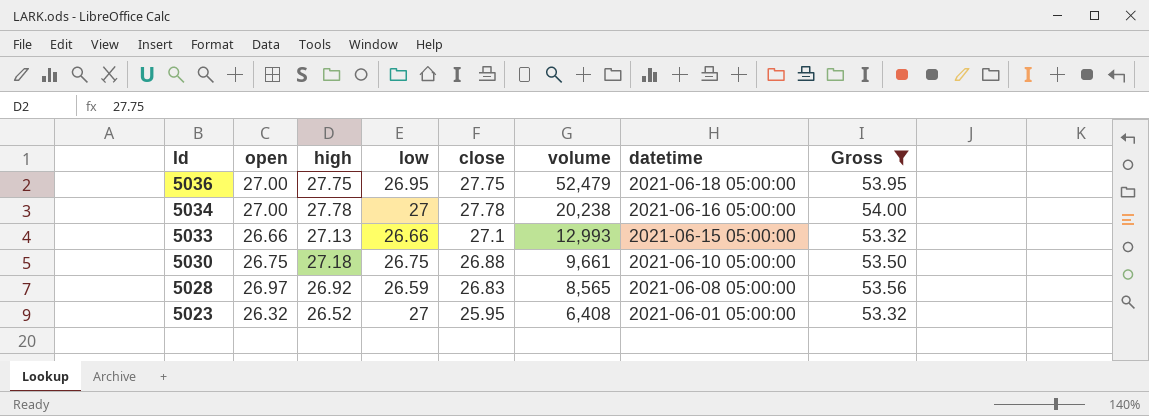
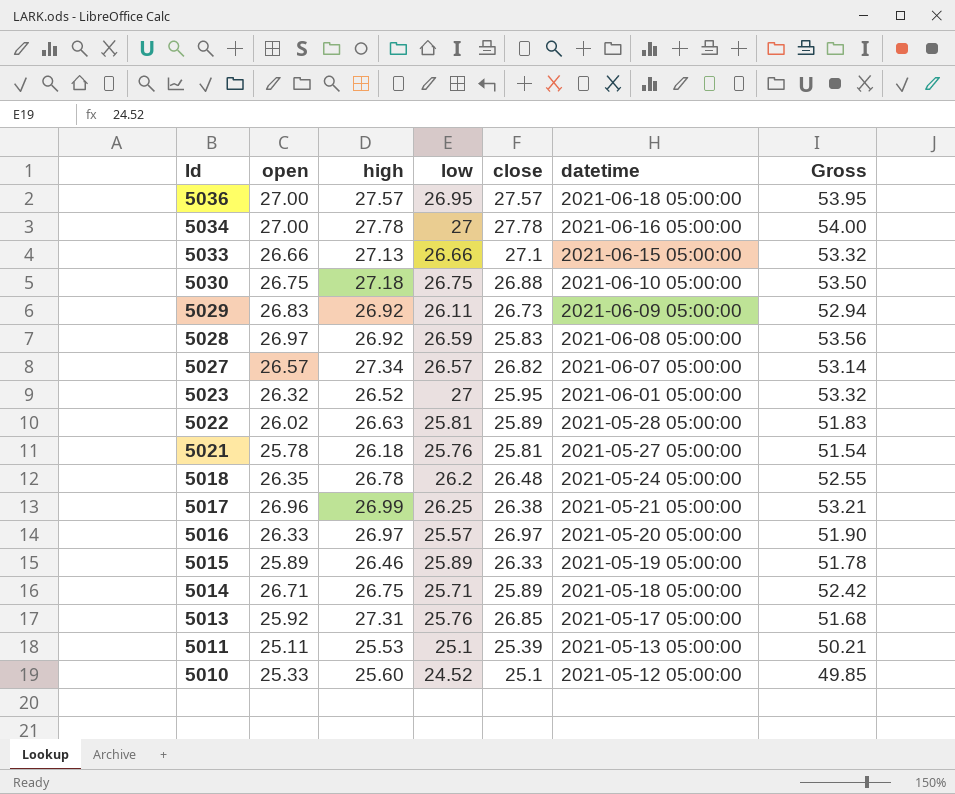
filter: Gross >= 53.32 -> none
column volume | position: 6 -> none
5036 | high: 27.75 -> 27.57
5036 | close: 27.75 -> 27.57
5028 | close: 26.83 -> 25.83

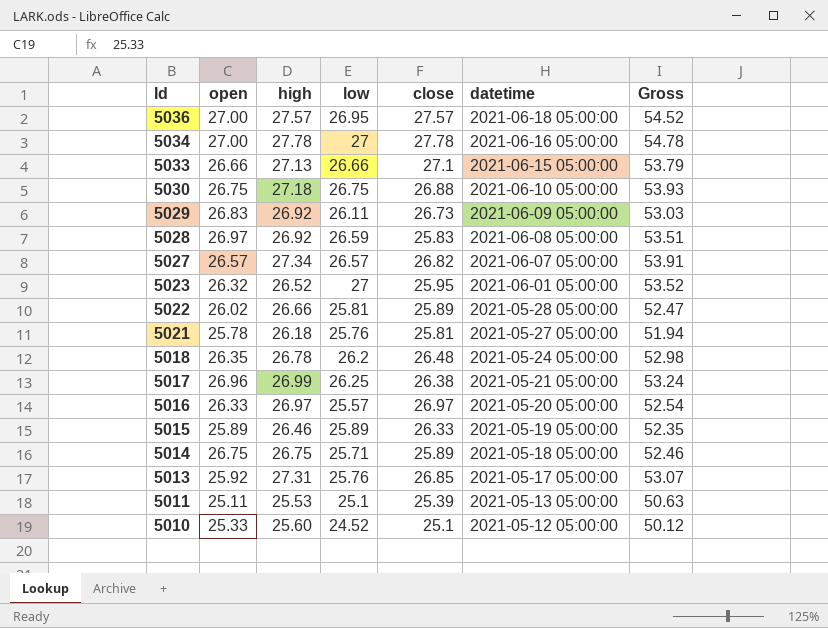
column Gross | formula: [open] + [low] -> [high] + [low]
5022 | high: 26.63 -> 26.66
5014 | open: 26.71 -> 26.75

